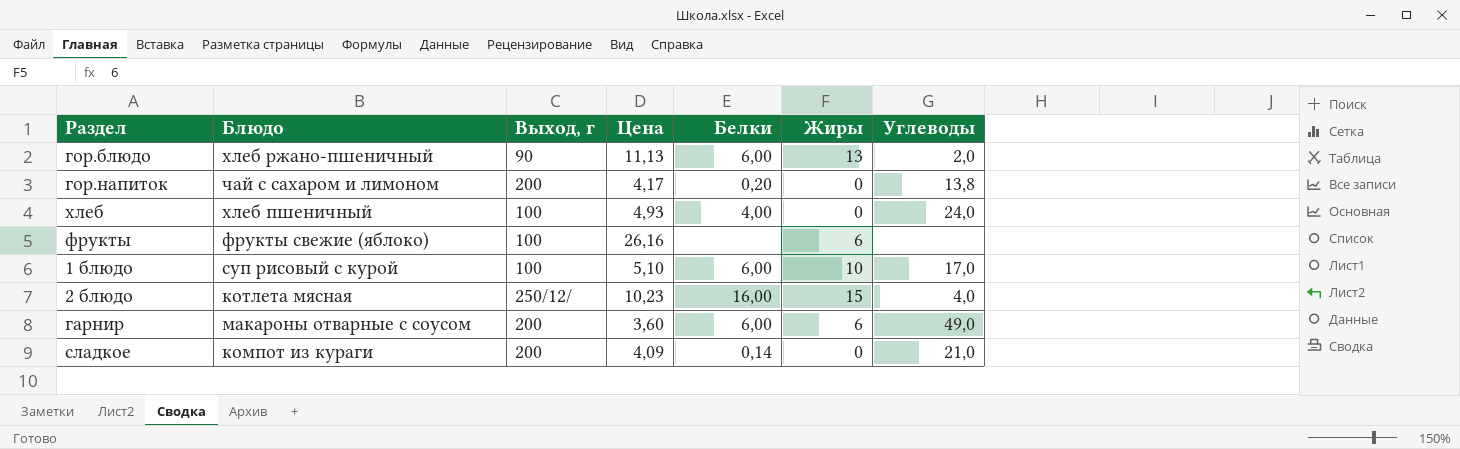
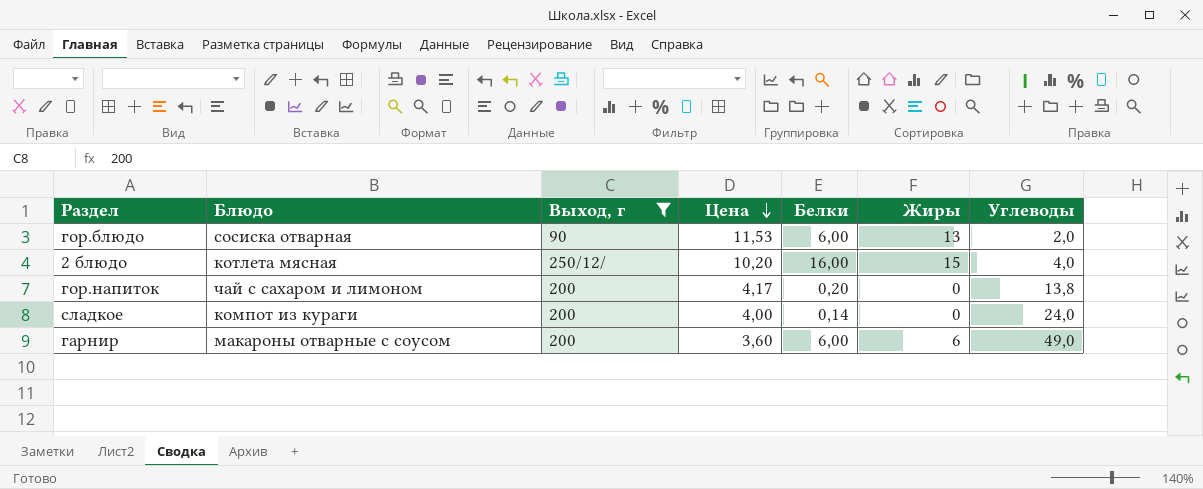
filter: none -> Выход, г != 100
row order: none -> Цена descending
гор.блюдо | Блюдо: хлеб ржано-пшеничный -> сосиска отварная
гор.блюдо | Цена: 11,13 -> 11,53
2 блюдо | Цена: 10,23 -> 10,20
сладкое | Цена: 4,09 -> 4,00
сладкое | Углеводы: 21,0 -> 24,0

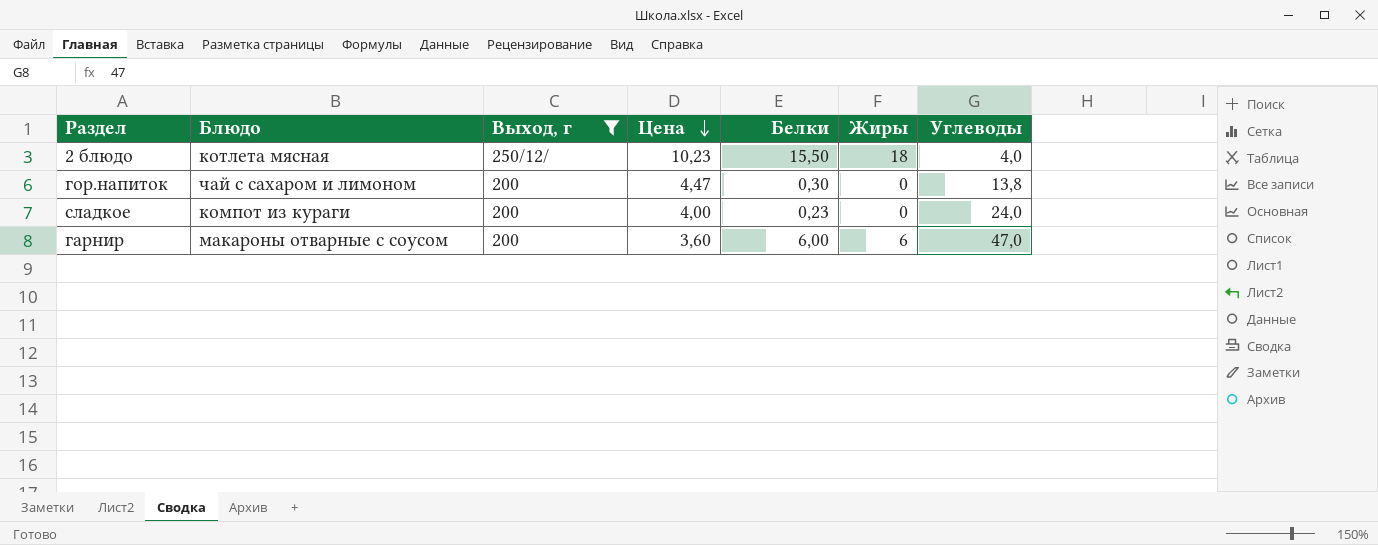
row гор.блюдо: сосиска отварная | 90 | 11,53 | 6,00 | 13 | 2,0 -> none
2 блюдо | Цена: 10,20 -> 10,23
2 блюдо | Белки: 16,00 -> 15,50
2 блюдо | Жиры: 15 -> 18
гор.напиток | Цена: 4,17 -> 4,47
гор.напиток | Белки: 0,20 -> 0,30
сладкое | Белки: 0,14 -> 0,23
гарнир | Углеводы: 49,0 -> 47,0

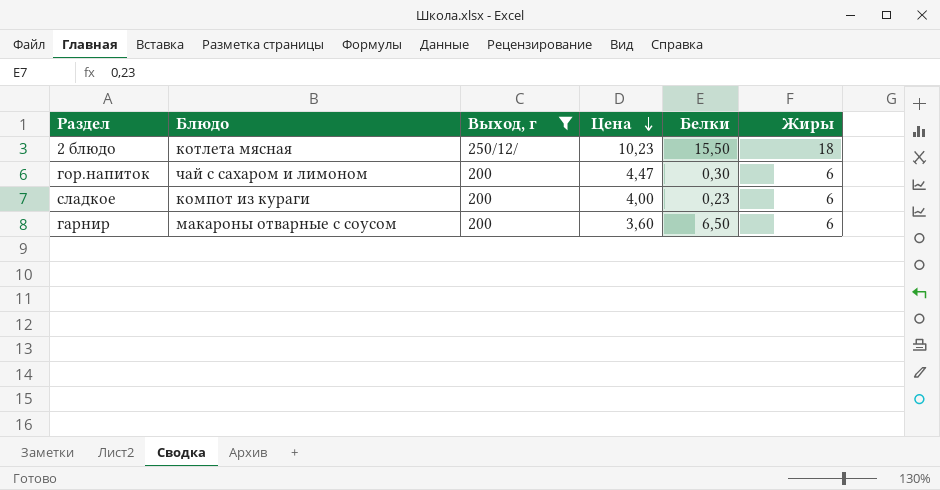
column Углеводы | position: 7 -> none
гор.напиток | Жиры: 0 -> 6
сладкое | Жиры: 0 -> 6
гарнир | Белки: 6,00 -> 6,50

